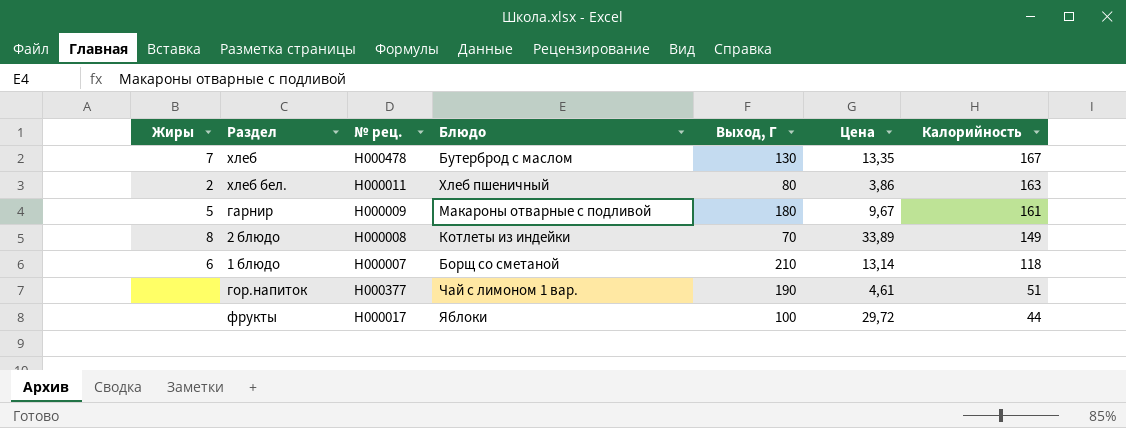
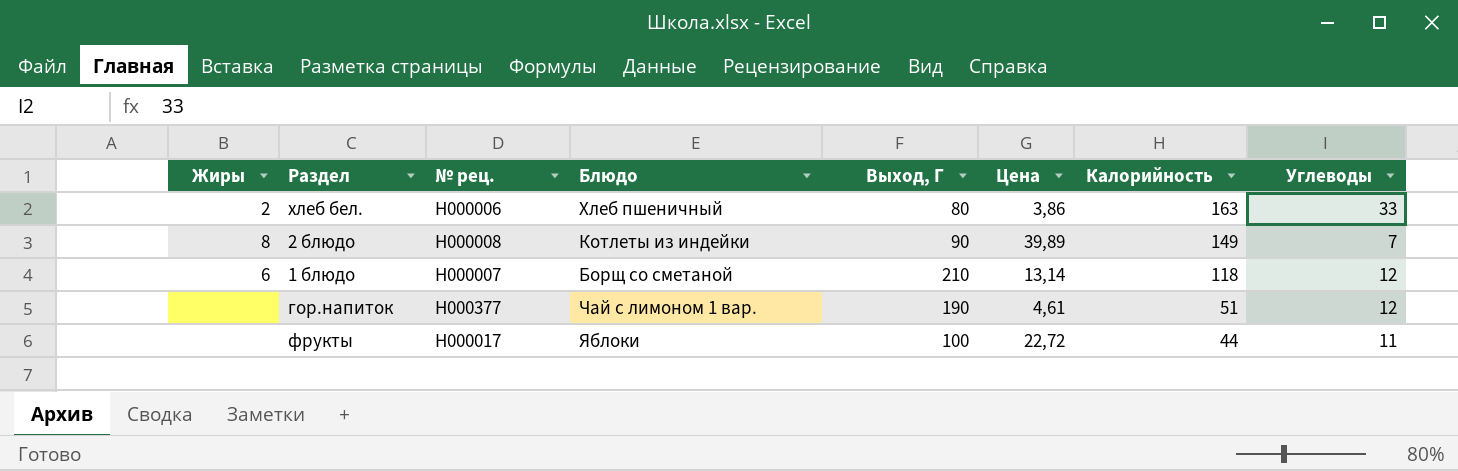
column Углеводы | position: none -> 8
row хлеб: 7 | Н000478 | Бутерброд с маслом | 130 | 13,35 | 167 -> none
row гарнир: 5 | Н000009 | Макароны отварные с подливой | 180 | 9,67 | 161 -> none
хлеб бел. | № рец.: Н000011 -> Н000006
2 блюдо | Выход, Г: 70 -> 90
2 блюдо | Цена: 33,89 -> 39,89
фрукты | Цена: 29,72 -> 22,72

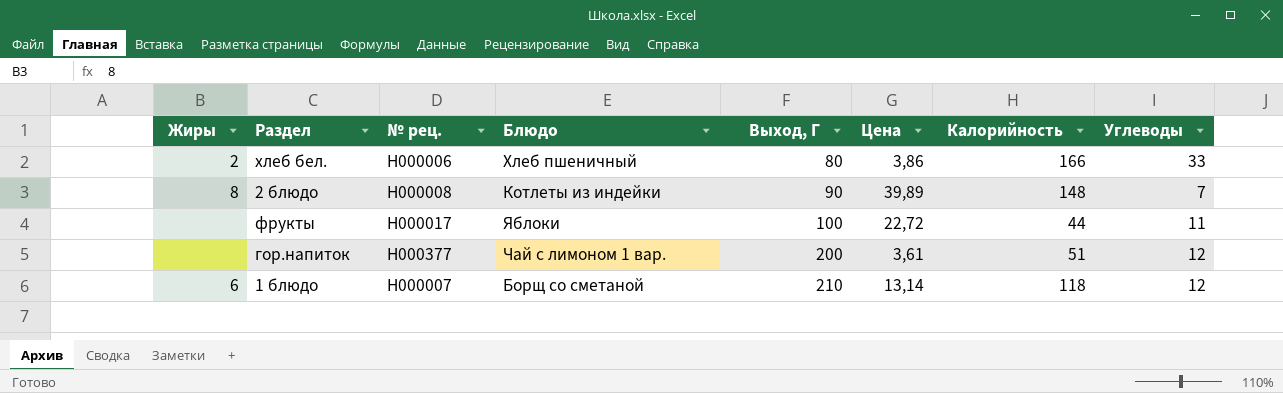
row order: Калорийность descending -> Выход, Г ascending
хлеб бел. | Калорийность: 163 -> 166
2 блюдо | Калорийность: 149 -> 148
гор.напиток | Выход, Г: 190 -> 200
гор.напиток | Цена: 4,61 -> 3,61

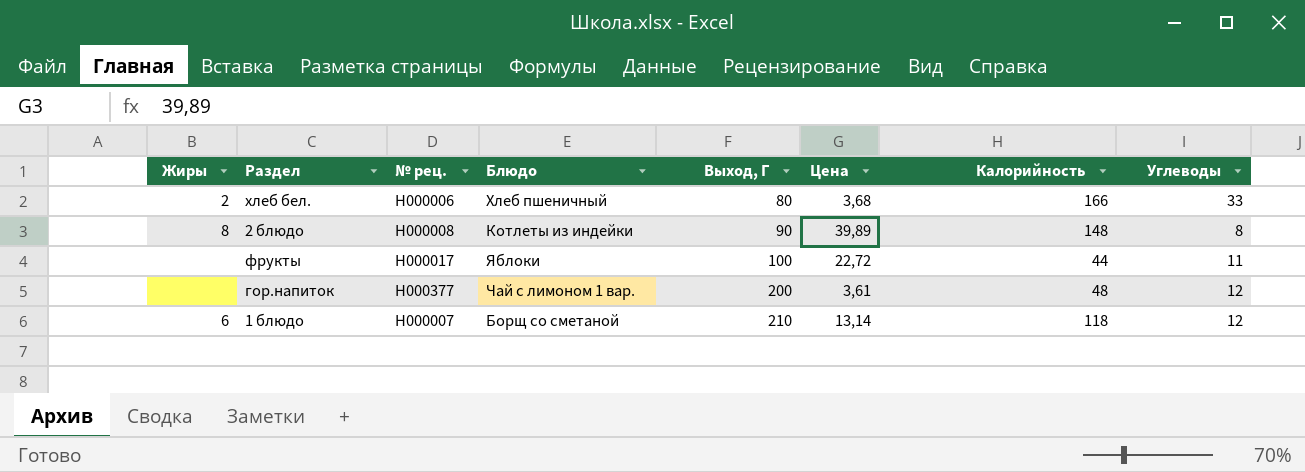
хлеб бел. | Цена: 3,86 -> 3,68
2 блюдо | Углеводы: 7 -> 8
гор.напиток | Калорийность: 51 -> 48

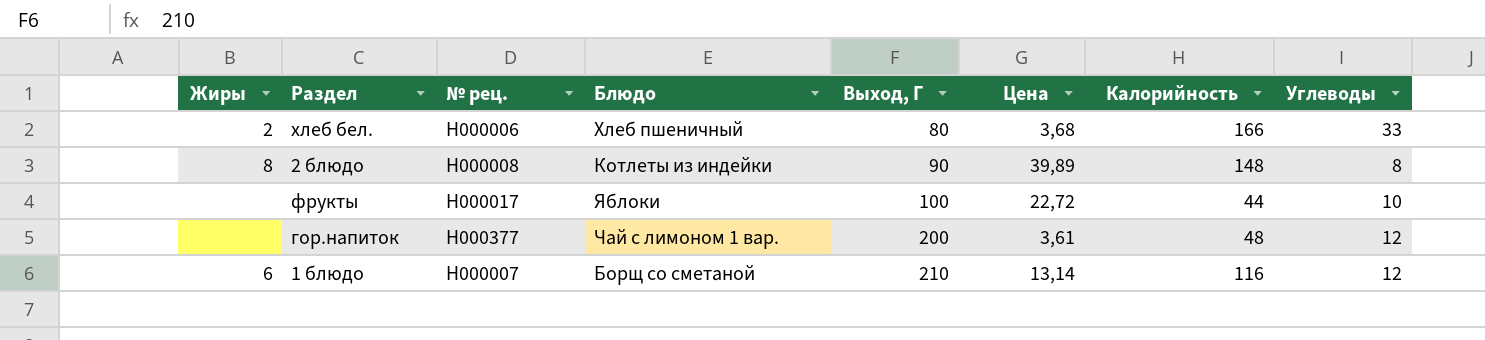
фрукты | Углеводы: 11 -> 10
1 блюдо | Калорийность: 118 -> 116

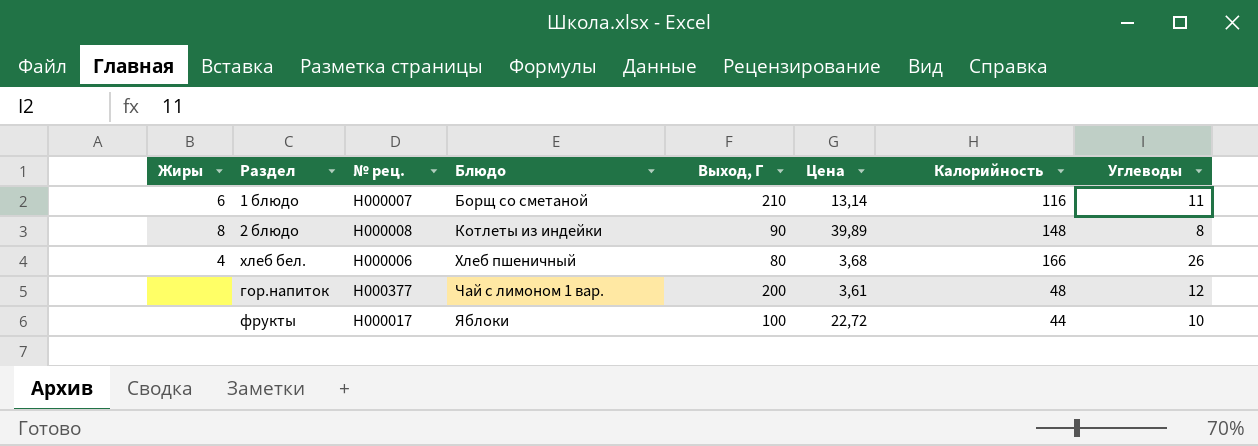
row order: Выход, Г ascending -> Блюдо ascending
1 блюдо | Углеводы: 12 -> 11
хлеб бел. | Жиры: 2 -> 4
хлеб бел. | Углеводы: 33 -> 26

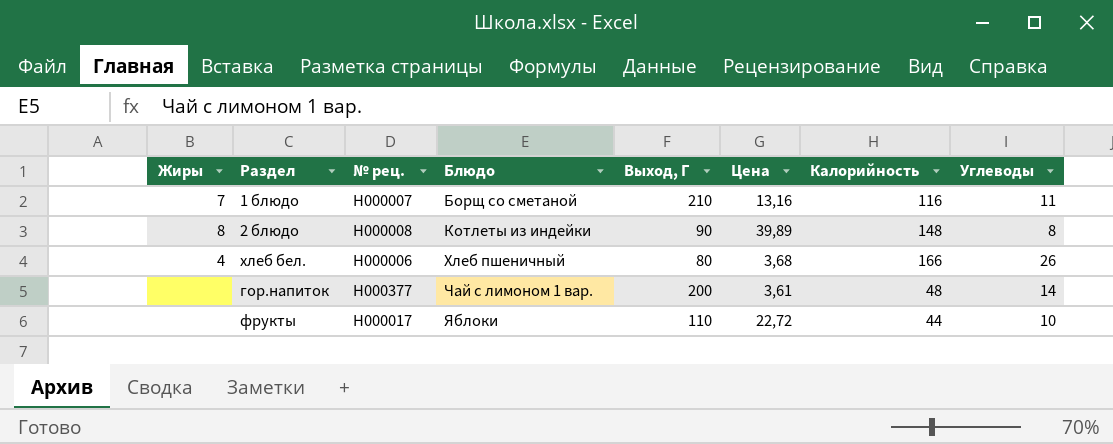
1 блюдо | Жиры: 6 -> 7
1 блюдо | Цена: 13,14 -> 13,16
гор.напиток | Углеводы: 12 -> 14
фрукты | Выход, Г: 100 -> 110

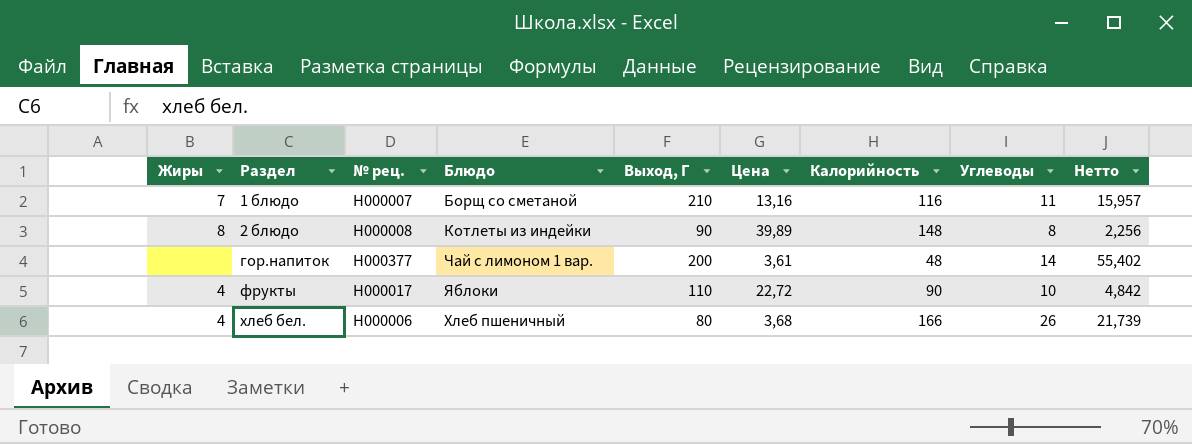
row order: Блюдо ascending -> Раздел ascending
column Нетто | formula: none -> [Выход, Г] / [Цена]
фрукты | Жиры: none -> 4
фрукты | Калорийность: 44 -> 90

